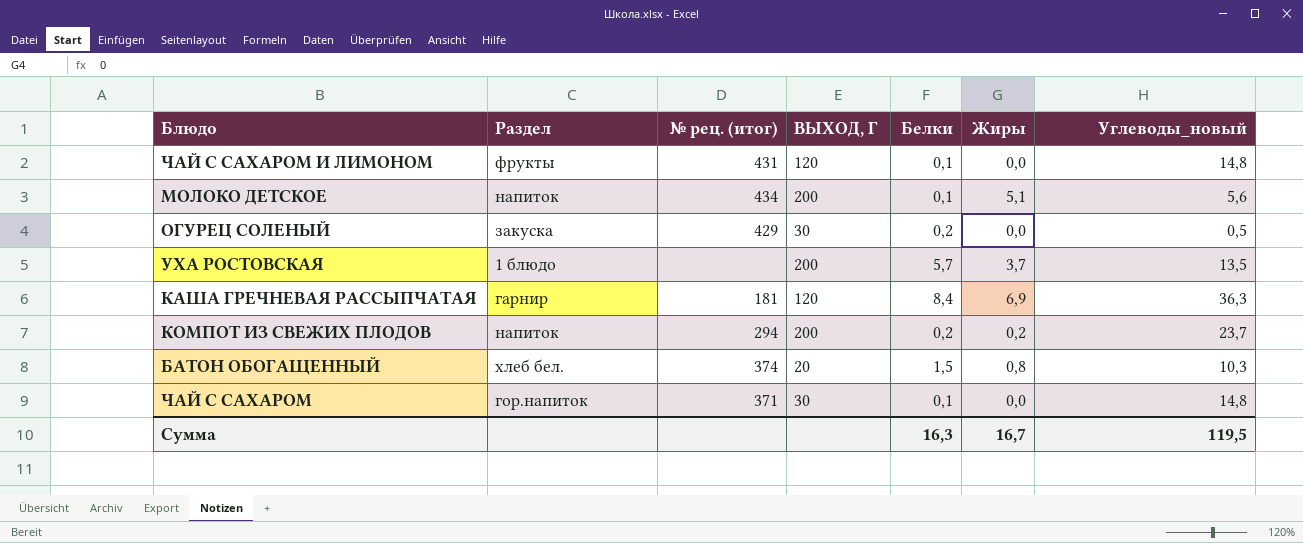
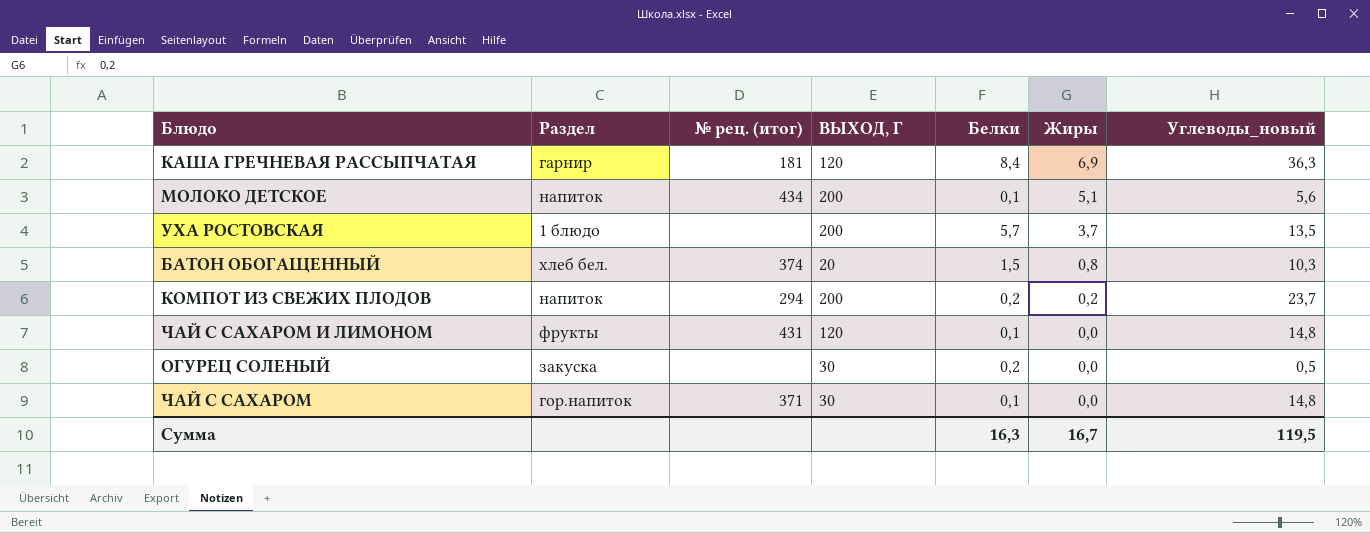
row order: none -> Жиры descending
ОГУРЕЦ СОЛЕНЫЙ | № рец. (итог): 429 -> none

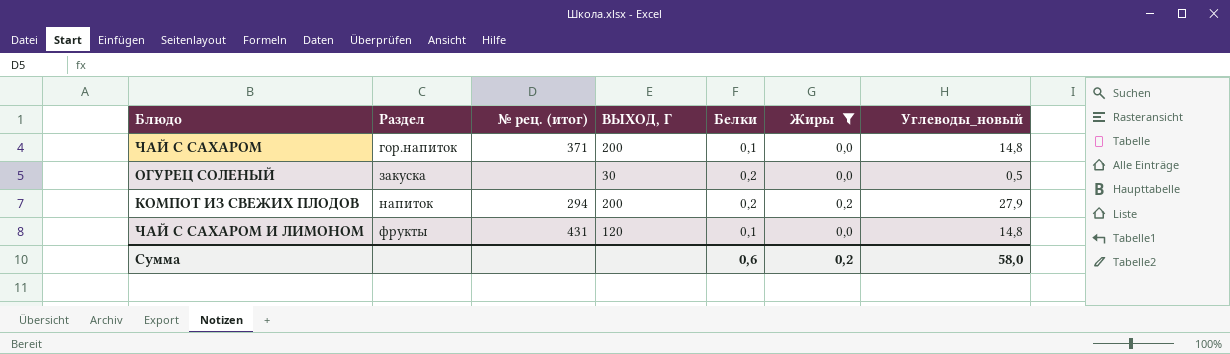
filter: none -> Жиры <= 0,2
row order: Жиры descending -> Раздел ascending
ЧАЙ С САХАРОМ | ВЫХОД, Г: 30 -> 200
КОМПОТ ИЗ СВЕЖИХ ПЛОДОВ | Углеводы_новый: 23,7 -> 27,9
Сумма | Белки: 16,3 -> 0,6
Сумма | Жиры: 16,7 -> 0,2
Сумма | Углеводы_новый: 119,5 -> 58,0

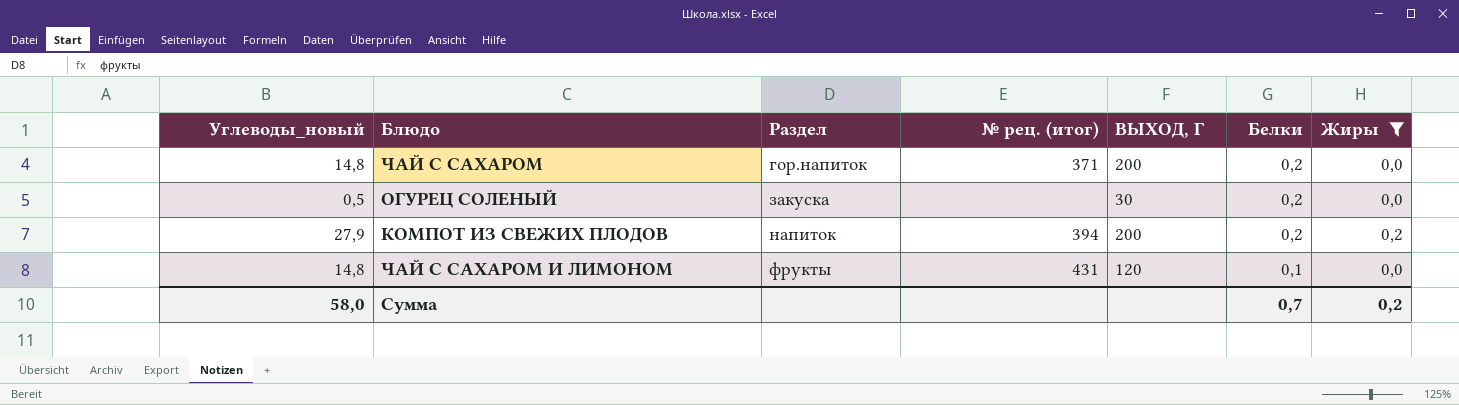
column Углеводы_новый | position: 7 -> 1
ЧАЙ С САХАРОМ | Белки: 0,1 -> 0,2
КОМПОТ ИЗ СВЕЖИХ ПЛОДОВ | № рец. (итог): 294 -> 394
Сумма | Белки: 0,6 -> 0,7

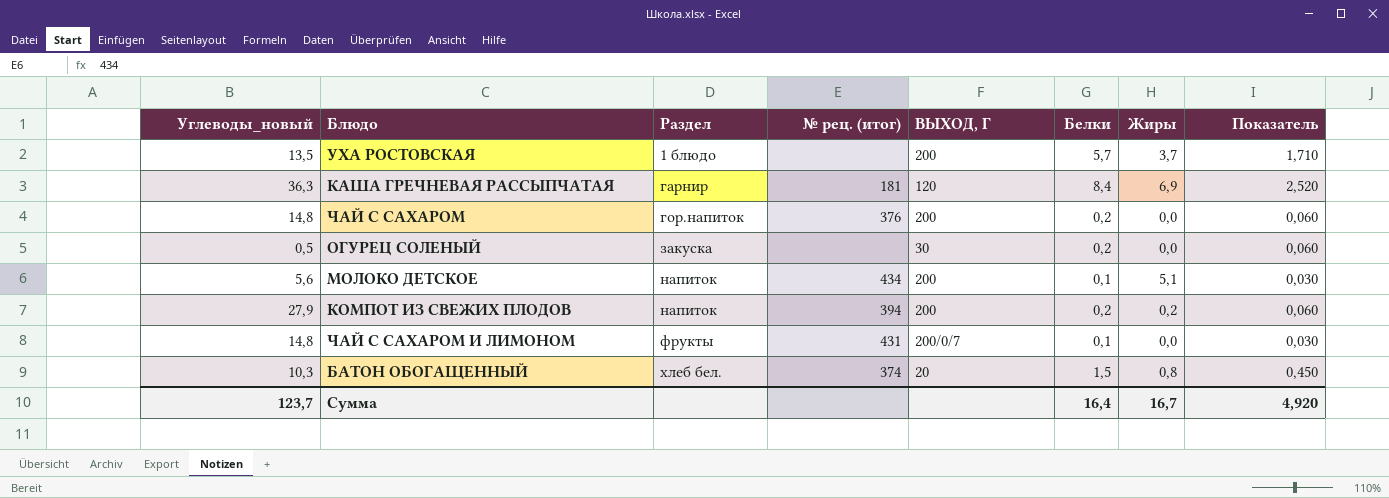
filter: Жиры <= 0,2 -> none
column Показатель | formula: none -> [Белки] * 0,3
ЧАЙ С САХАРОМ | № рец. (итог): 371 -> 376
ЧАЙ С САХАРОМ И ЛИМОНОМ | ВЫХОД, Г: 120 -> 200/0/7
Сумма | Углеводы_новый: 58,0 -> 123,7
Сумма | Белки: 0,7 -> 16,4
Сумма | Жиры: 0,2 -> 16,7

